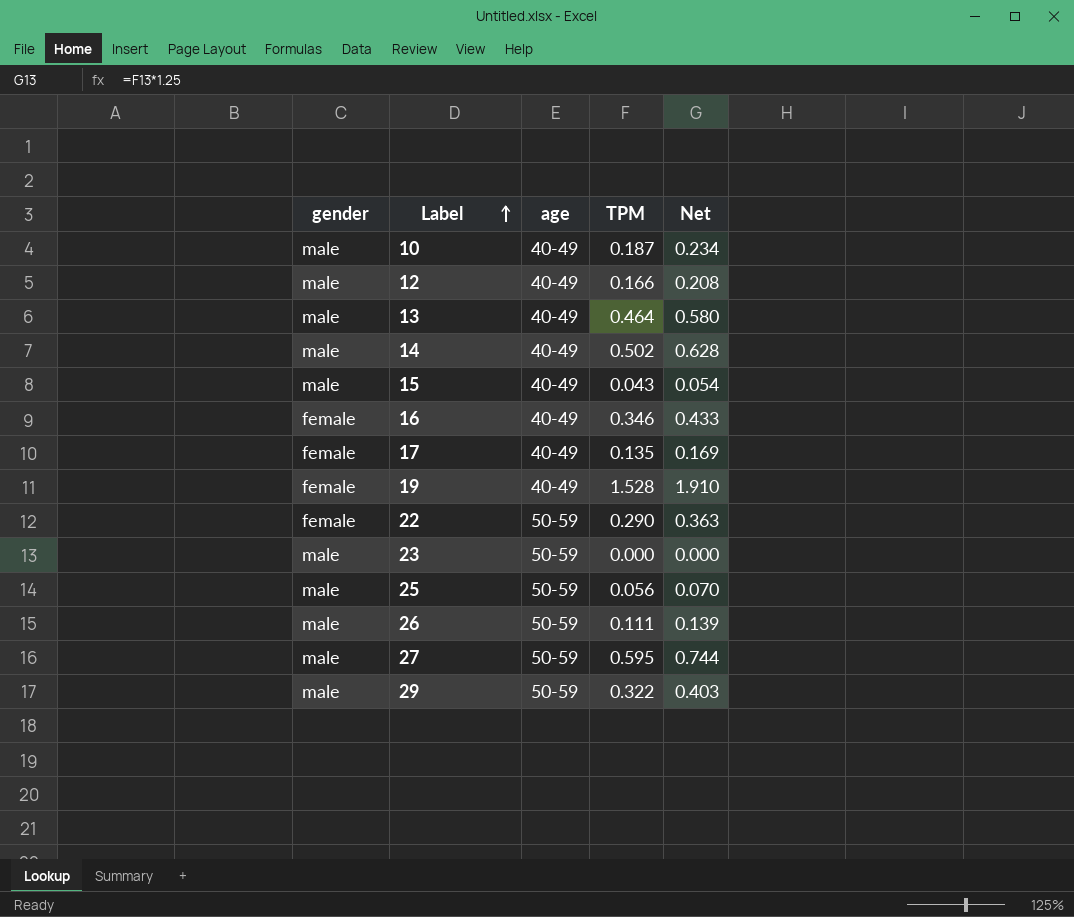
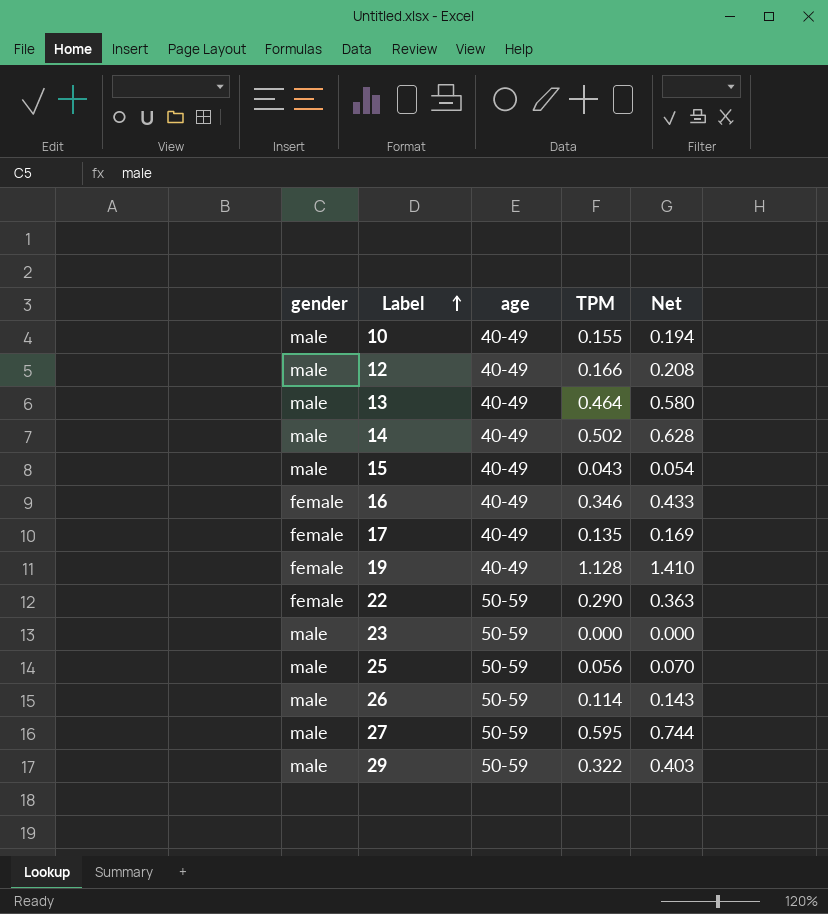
10 | TPM: 0.187 -> 0.155
10 | Net: 0.234 -> 0.194
19 | TPM: 1.528 -> 1.128
19 | Net: 1.910 -> 1.410
26 | TPM: 0.111 -> 0.114
26 | Net: 0.139 -> 0.143

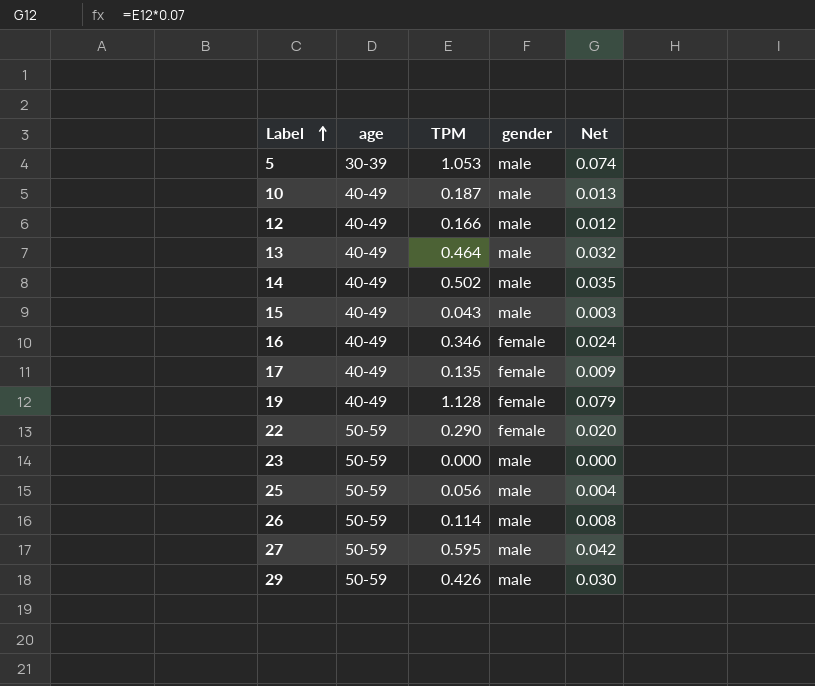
column gender | position: 1 -> 4
column Net | formula: [TPM] * 1.25 -> [TPM] * 0.07
row 5: none -> 30-39 | 1.053 | male | 0.074
10 | TPM: 0.155 -> 0.187
29 | TPM: 0.322 -> 0.426

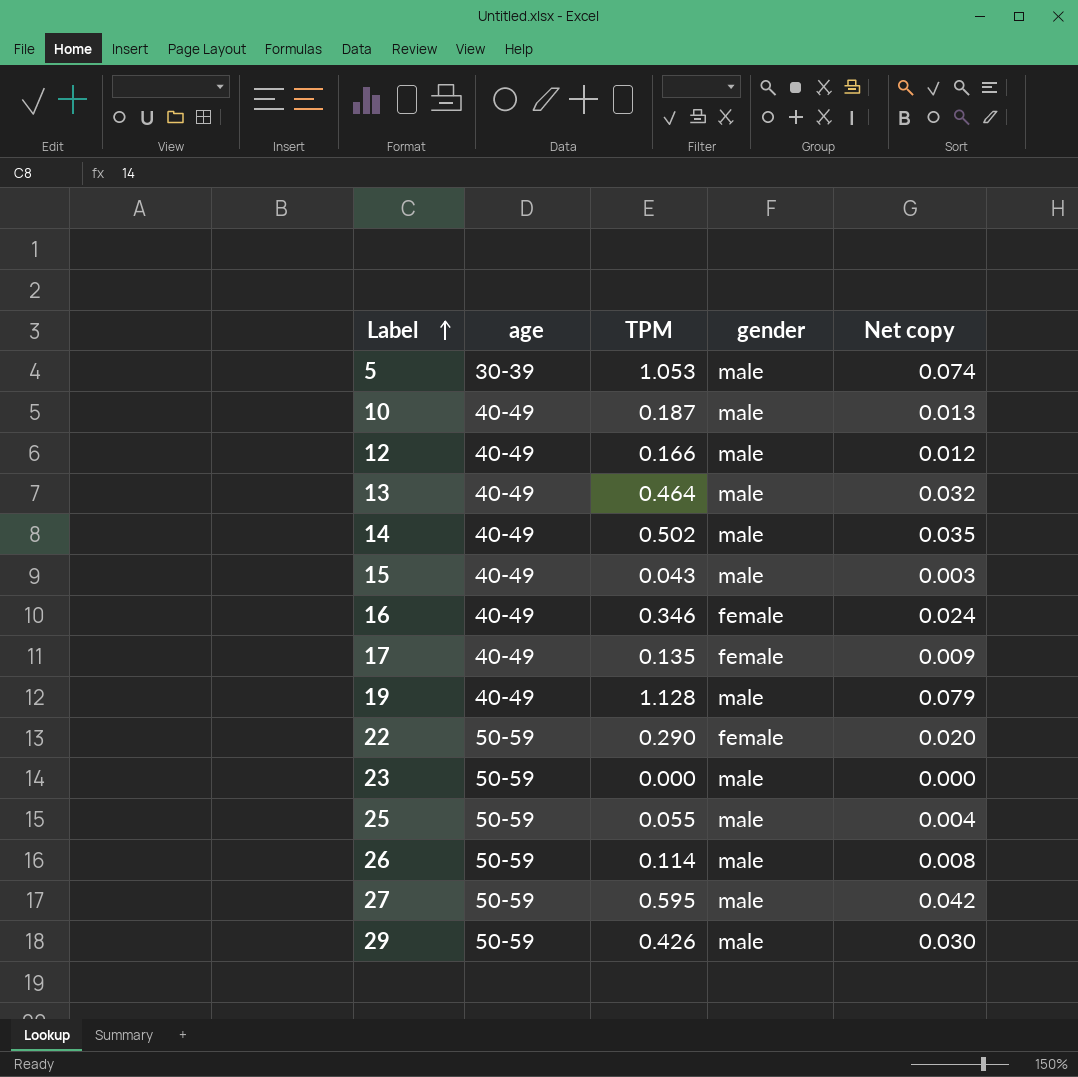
column name: Net -> Net copy
19 | gender: female -> male
25 | TPM: 0.056 -> 0.055

